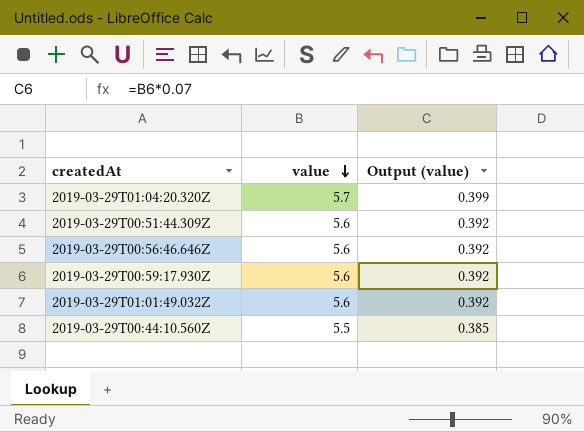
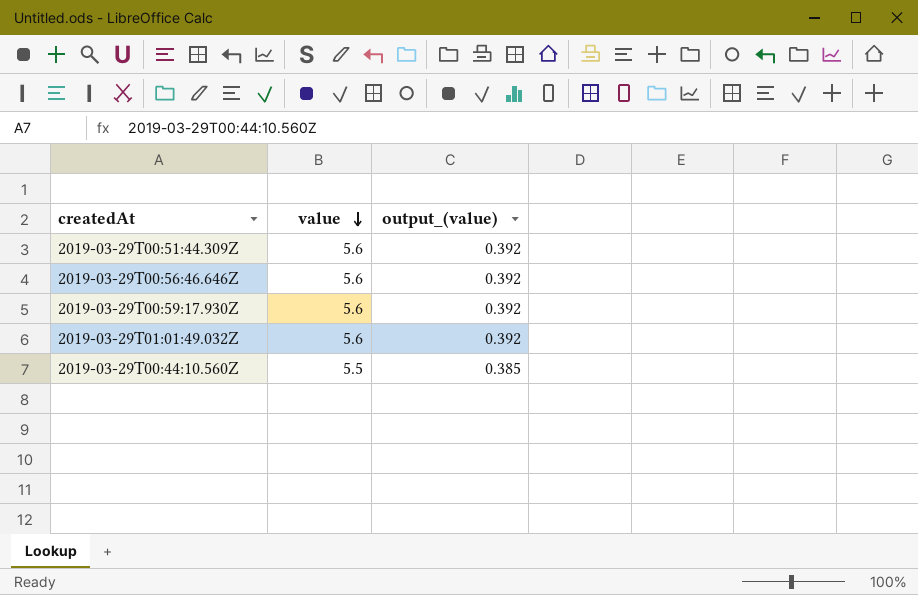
column name: Output (value) -> output_(value)
row 2019-03-29T01:04:20.320Z: 5.7 | 0.399 -> none

